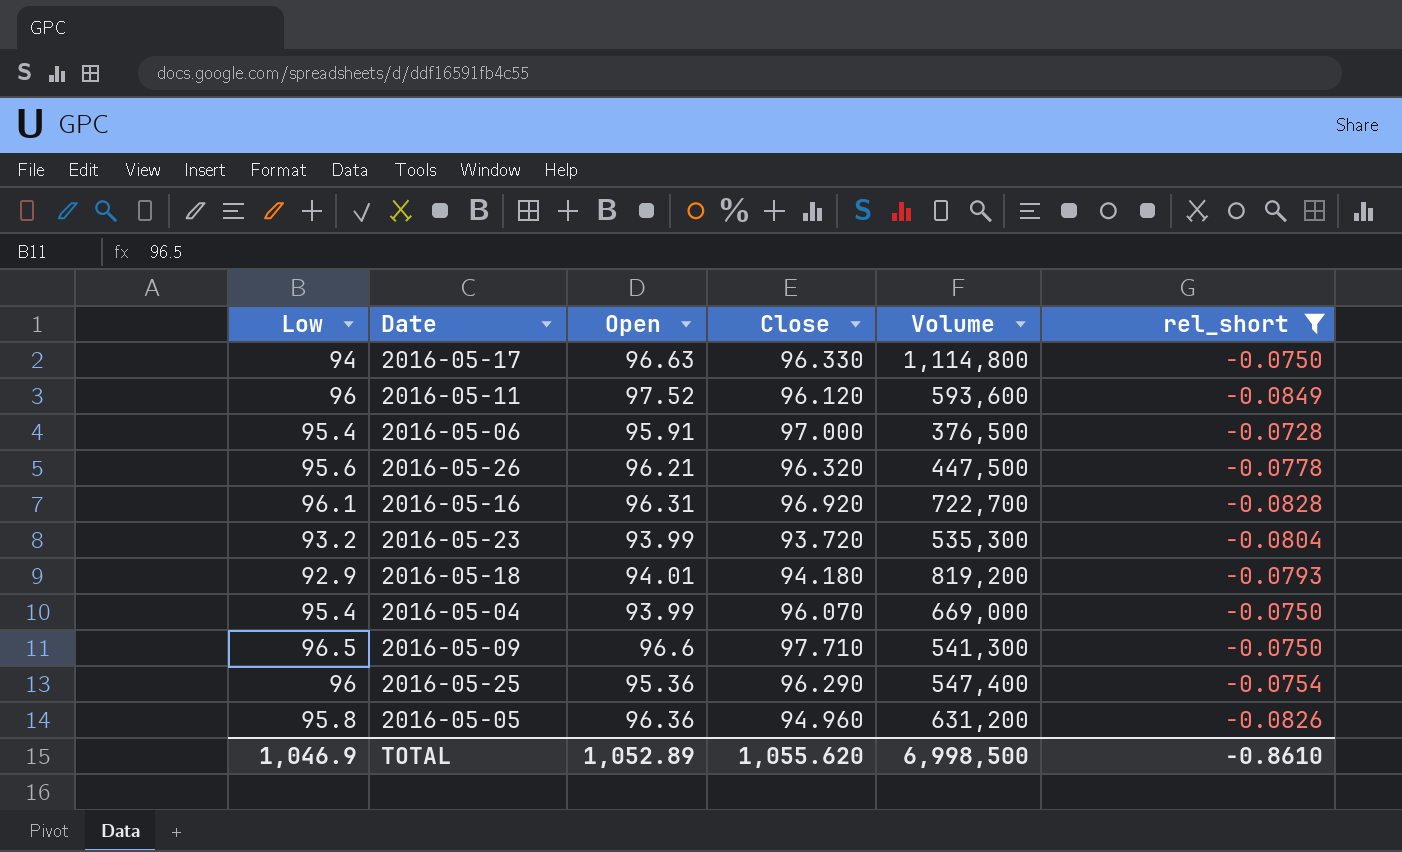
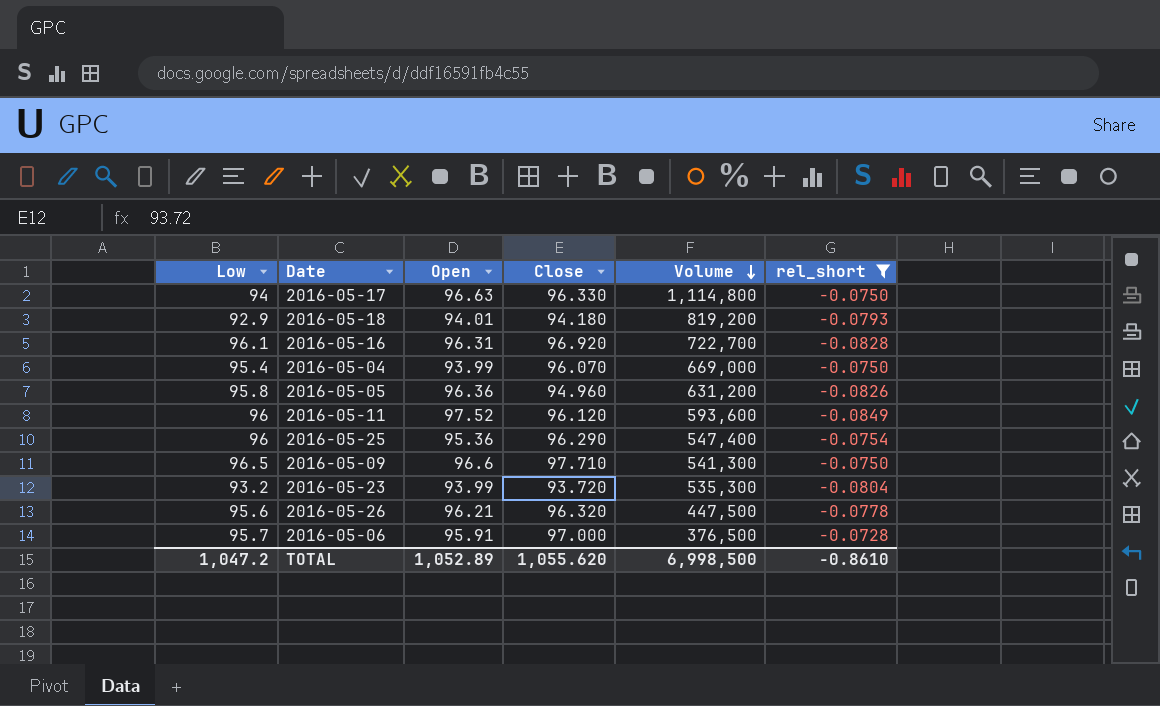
row order: none -> Volume descending
2016-05-06 | Low: 95.4 -> 95.7
TOTAL | Low: 1,046.9 -> 1,047.2

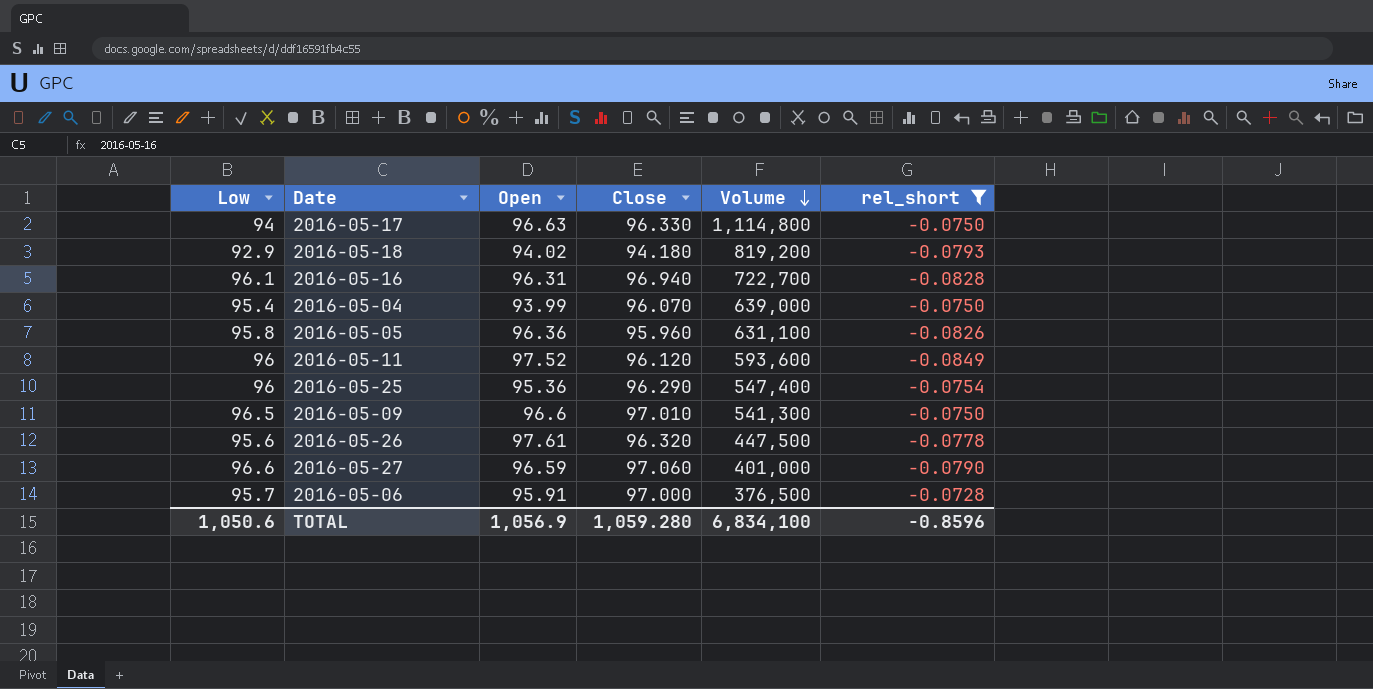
row 2016-05-23: 93.2 | 93.99 | 93.720 | 535,300 | -0.0804 -> none
2016-05-18 | Open: 94.01 -> 94.02
2016-05-16 | Close: 96.920 -> 96.940
2016-05-04 | Volume: 669,000 -> 639,000
2016-05-05 | Close: 94.960 -> 95.960
2016-05-05 | Volume: 631,200 -> 631,100
2016-05-09 | Close: 97.710 -> 97.010
2016-05-26 | Open: 96.21 -> 97.61
row 2016-05-27: none -> 96.6 | 96.59 | 97.060 | 401,000 | -0.0790
TOTAL | Low: 1,047.2 -> 1,050.6
TOTAL | Open: 1,052.89 -> 1,056.9
TOTAL | Close: 1,055.620 -> 1,059.280
TOTAL | Volume: 6,998,500 -> 6,834,100
TOTAL | rel_short: -0.8610 -> -0.8596

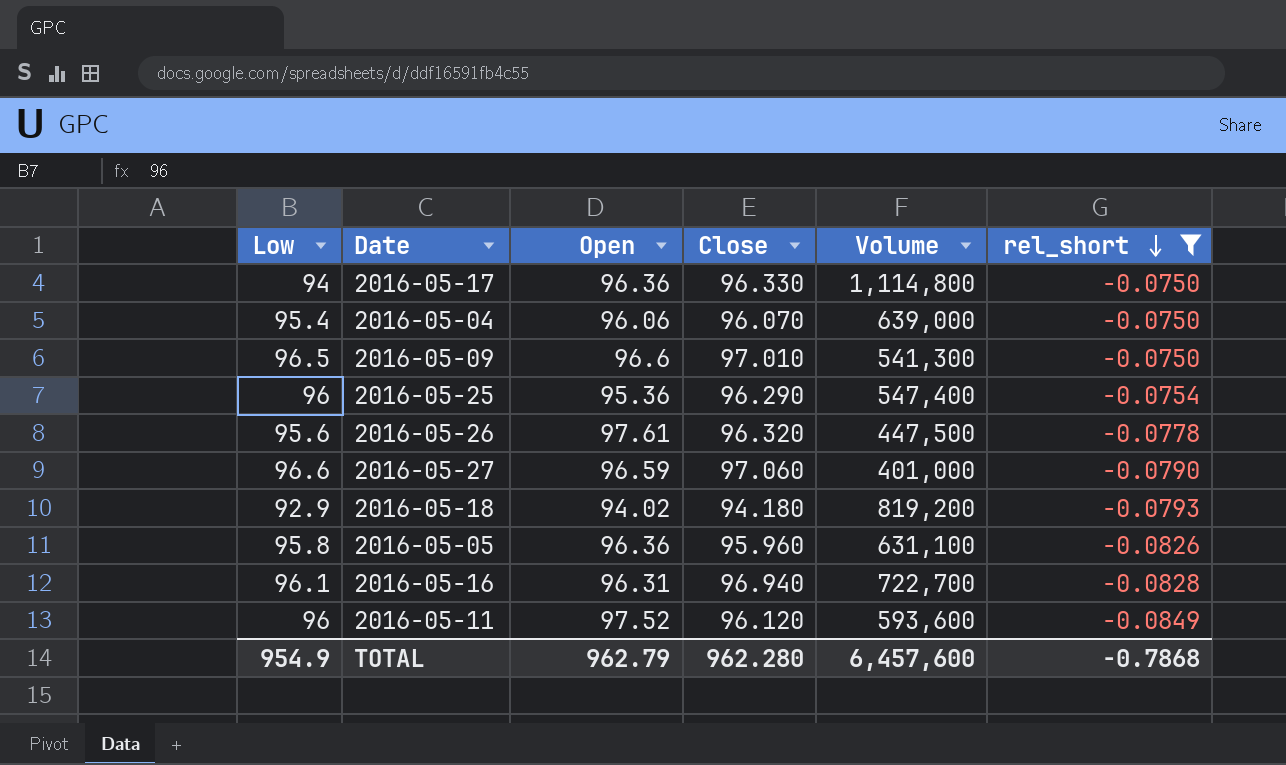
row order: Volume descending -> rel_short descending
row 2016-05-06: 95.7 | 95.91 | 97.000 | 376,500 | -0.0728 -> none
2016-05-17 | Open: 96.63 -> 96.36
2016-05-04 | Open: 93.99 -> 96.06
TOTAL | Low: 1,050.6 -> 954.9
TOTAL | Open: 1,056.9 -> 962.79
TOTAL | Close: 1,059.280 -> 962.280
TOTAL | Volume: 6,834,100 -> 6,457,600
TOTAL | rel_short: -0.8596 -> -0.7868

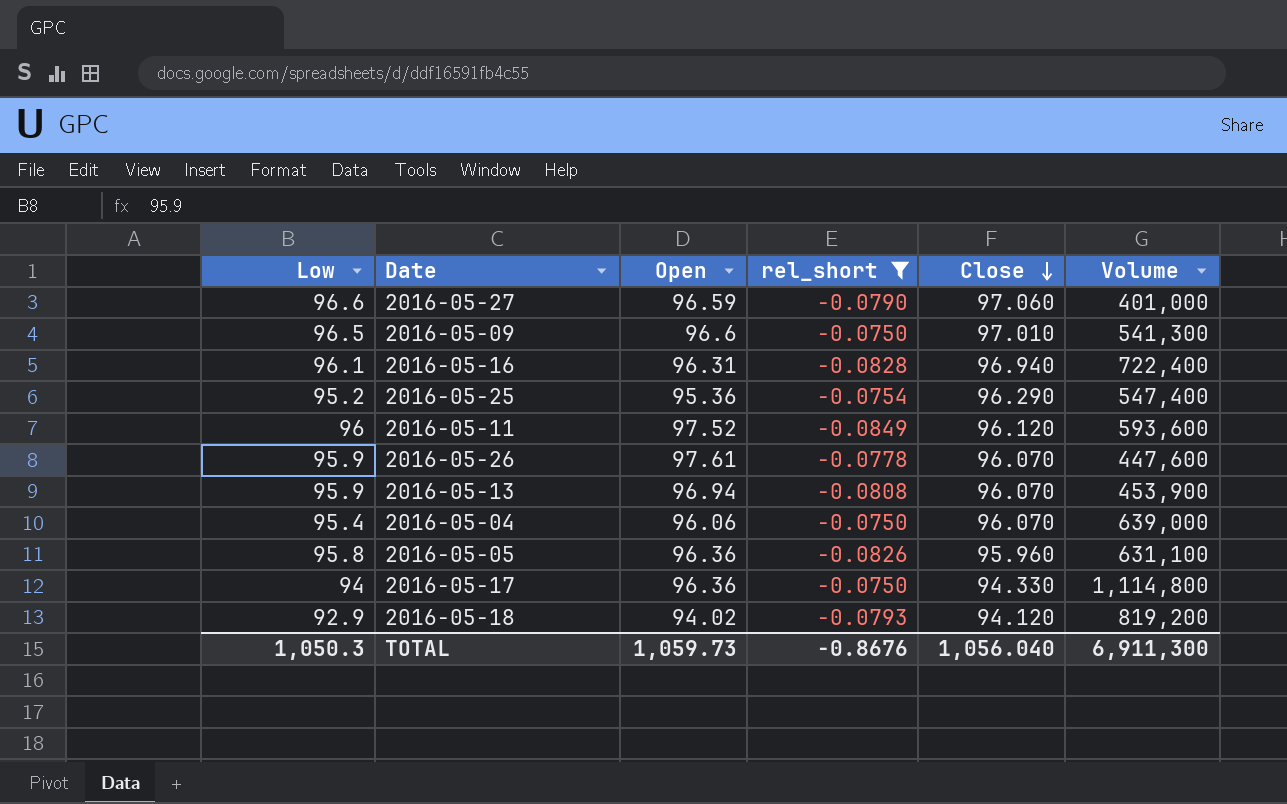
row order: rel_short descending -> Close descending
column rel_short | position: 6 -> 4
2016-05-16 | Volume: 722,700 -> 722,400
2016-05-25 | Low: 96 -> 95.2
2016-05-26 | Low: 95.6 -> 95.9
2016-05-26 | Close: 96.320 -> 96.070
2016-05-26 | Volume: 447,500 -> 447,600
row 2016-05-13: none -> 95.9 | 96.94 | -0.0808 | 96.070 | 453,900
2016-05-17 | Close: 96.330 -> 94.330
2016-05-18 | Close: 94.180 -> 94.120
TOTAL | Low: 954.9 -> 1,050.3
TOTAL | Open: 962.79 -> 1,059.73
TOTAL | rel_short: -0.7868 -> -0.8676
TOTAL | Close: 962.280 -> 1,056.040
TOTAL | Volume: 6,457,600 -> 6,911,300

